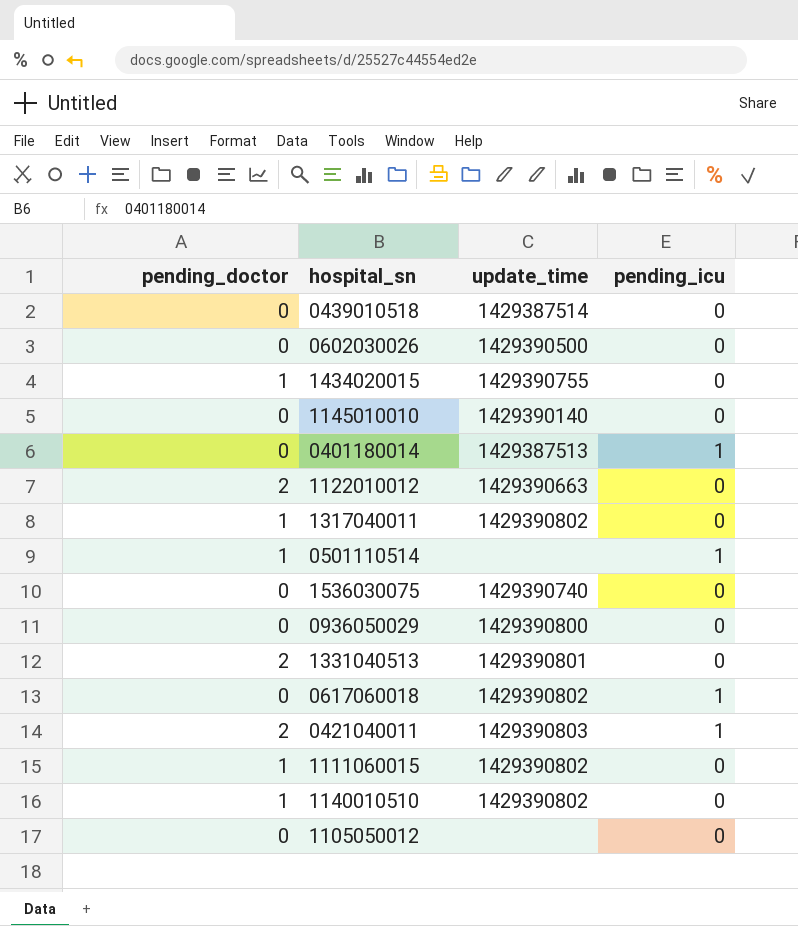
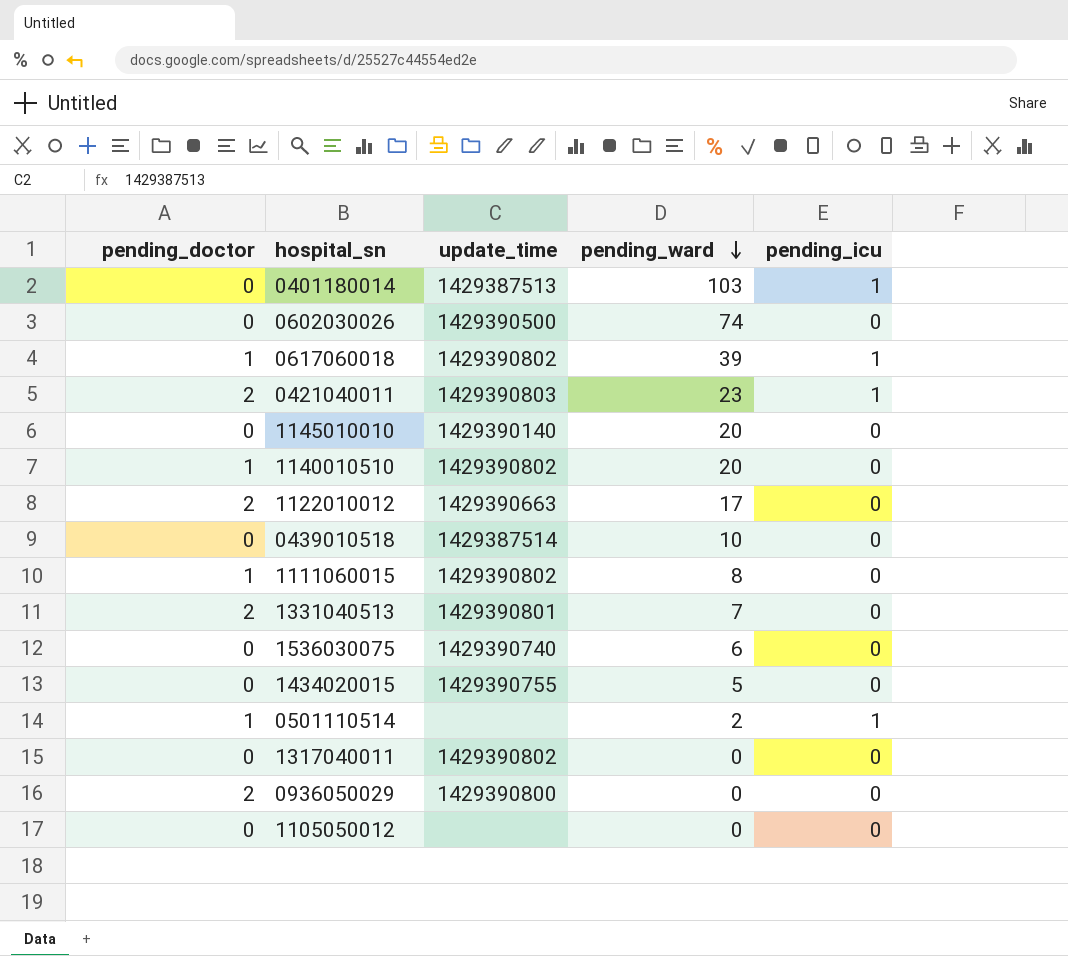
row order: none -> pending_ward descending
column pending_ward | position: none -> 4
0617060018 | pending_doctor: 0 -> 1
1434020015 | pending_doctor: 1 -> 0
1317040011 | pending_doctor: 1 -> 0
0936050029 | pending_doctor: 0 -> 2

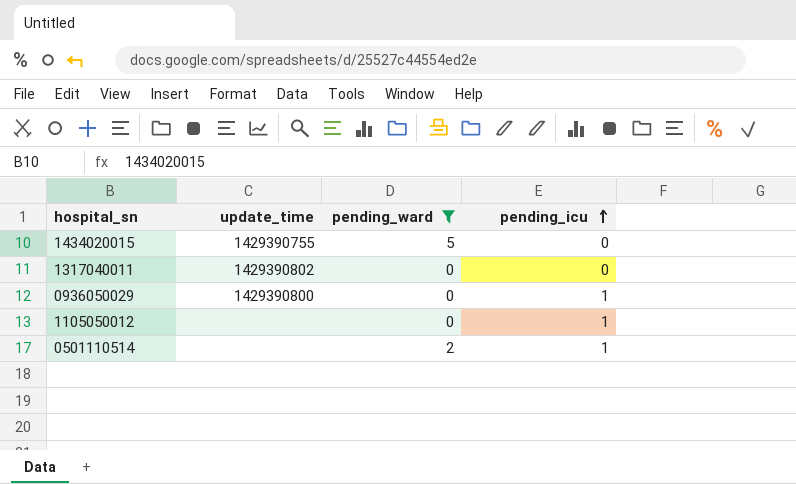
filter: none -> pending_ward <= 5
row order: pending_ward descending -> pending_icu ascending
column pending_doctor | position: 1 -> none
0936050029 | pending_icu: 0 -> 1
1105050012 | pending_icu: 0 -> 1

